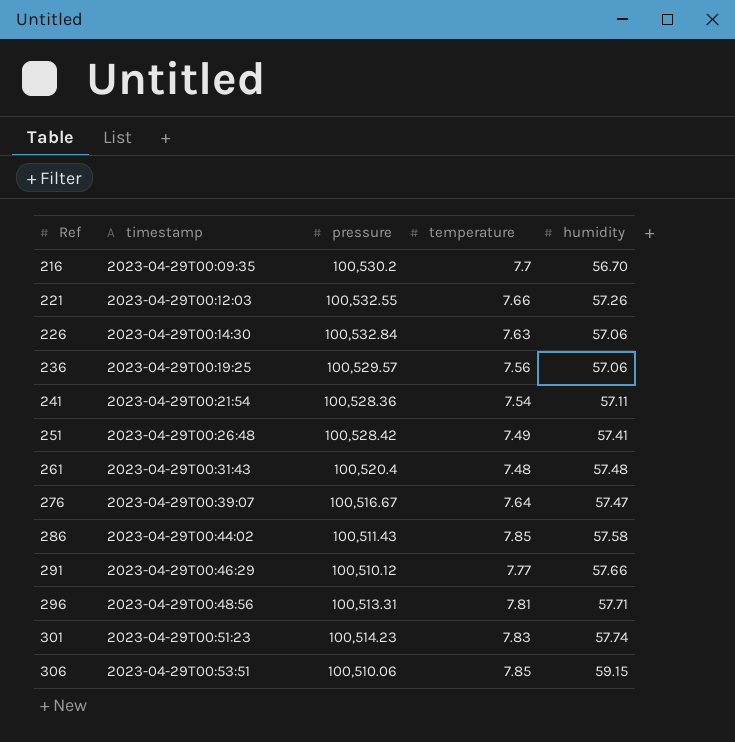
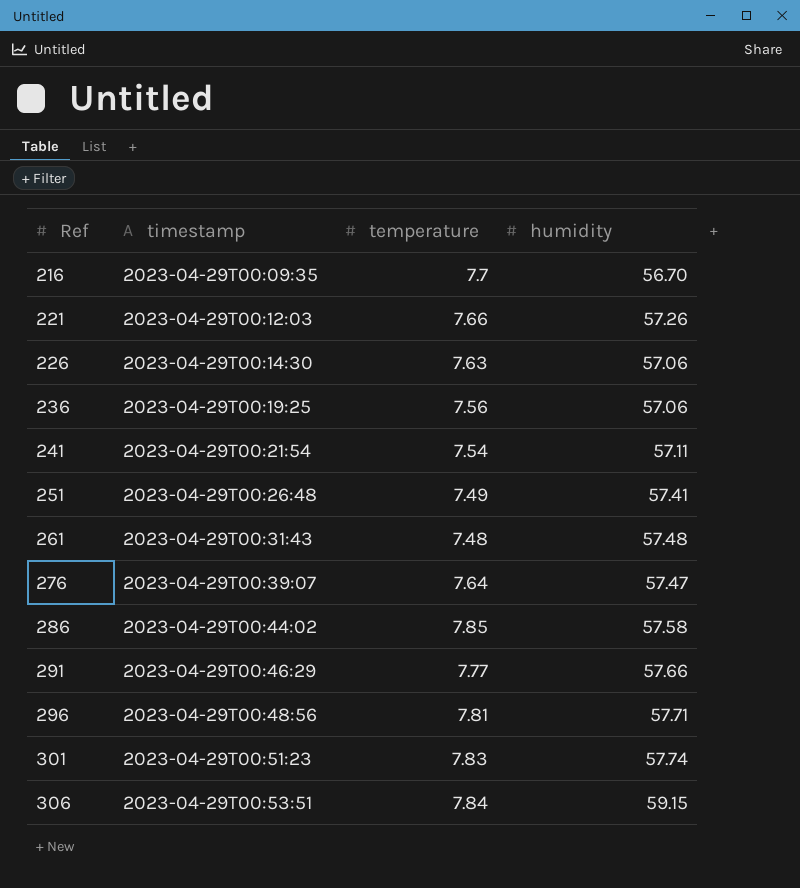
column pressure | position: 3 -> none
306 | temperature: 7.85 -> 7.84

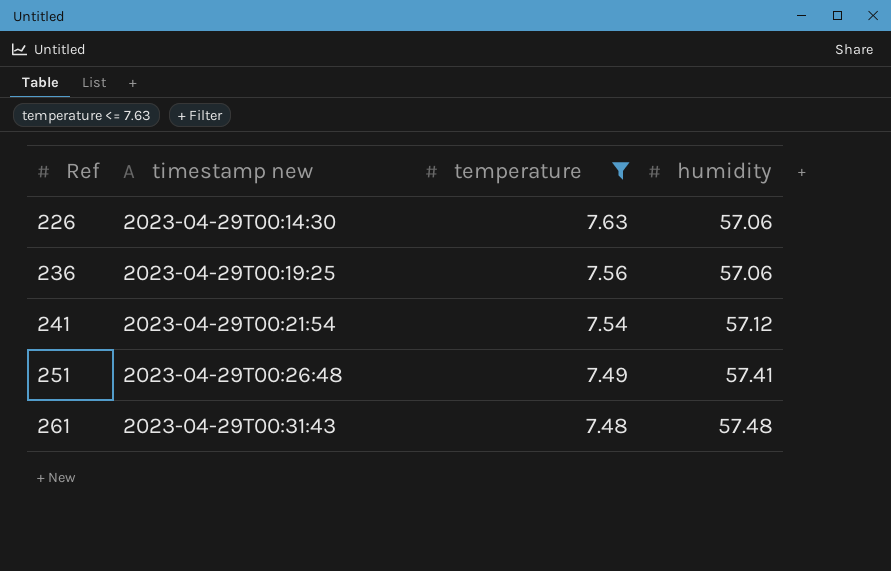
filter: none -> temperature <= 7.63
column name: timestamp -> timestamp new
241 | humidity: 57.11 -> 57.12

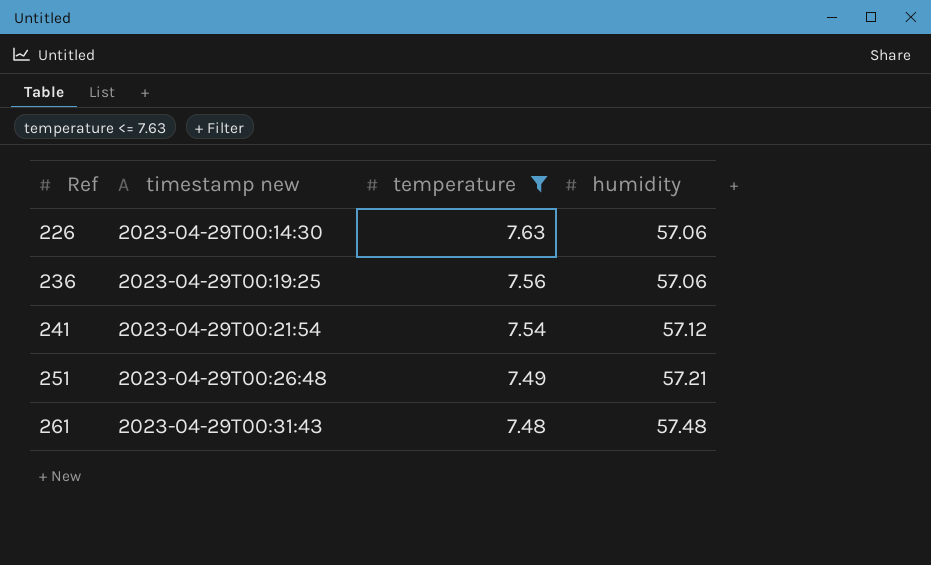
251 | humidity: 57.41 -> 57.21

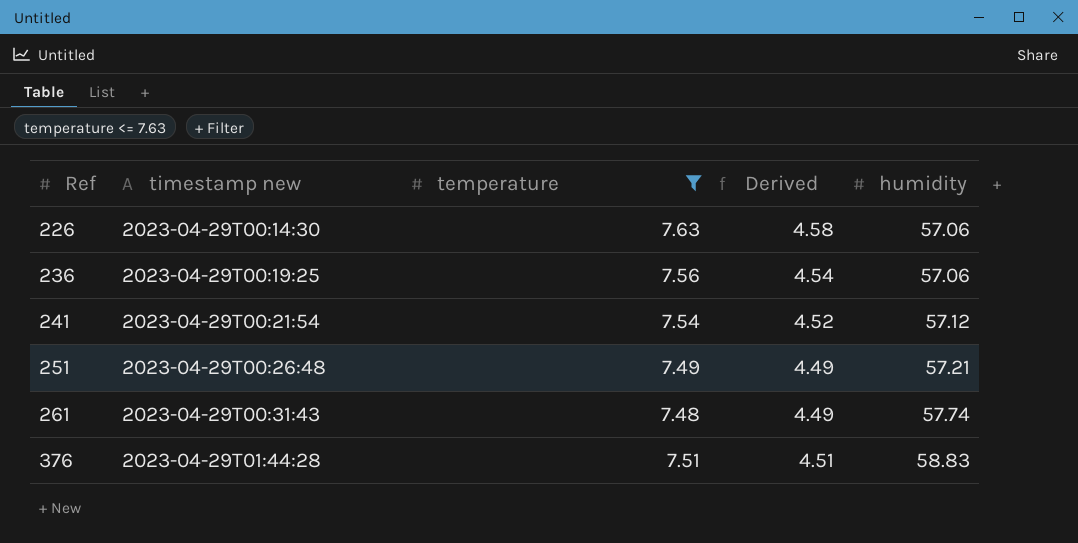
column Derived | formula: none -> [temperature] * 0.6
261 | humidity: 57.48 -> 57.74
row 376: none -> 2023-04-29T01:44:28 | 7.51 | 4.51 | 58.83

